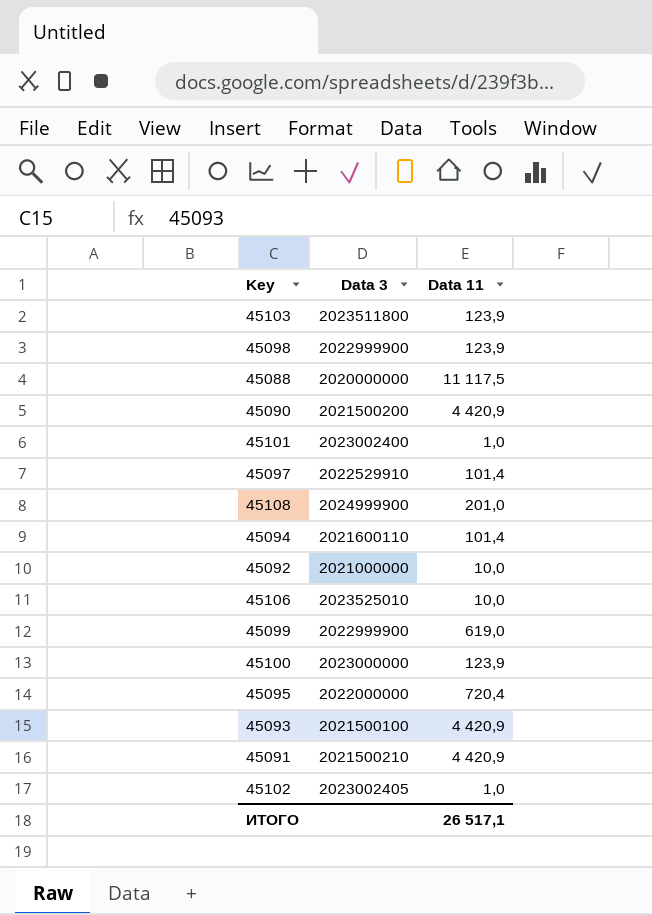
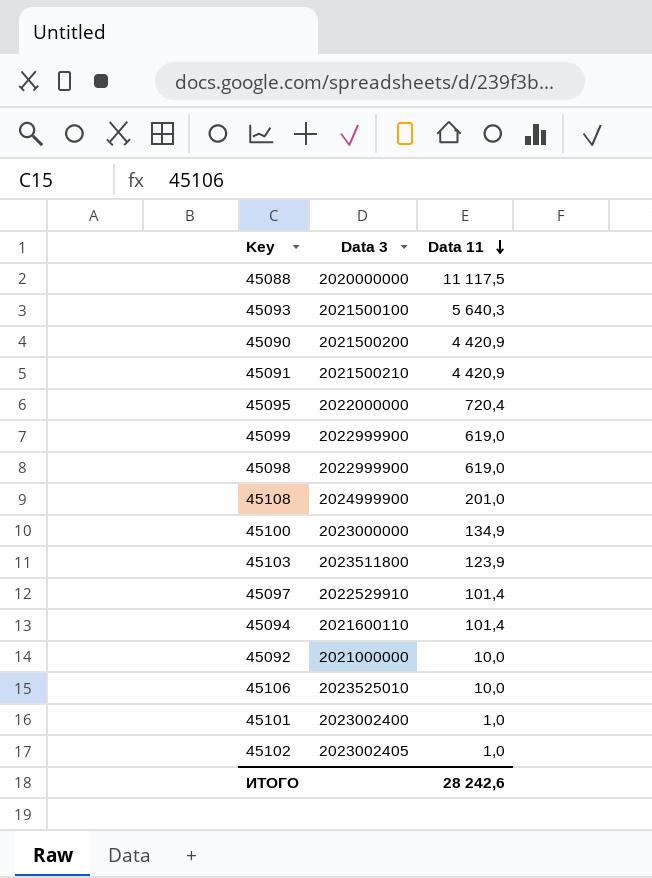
row order: none -> Data 11 descending
45093 | Data 11: 4 420,9 -> 5 640,3
45098 | Data 11: 123,9 -> 619,0
45100 | Data 11: 123,9 -> 134,9
ИТОГО | Data 11: 26 517,1 -> 28 242,6

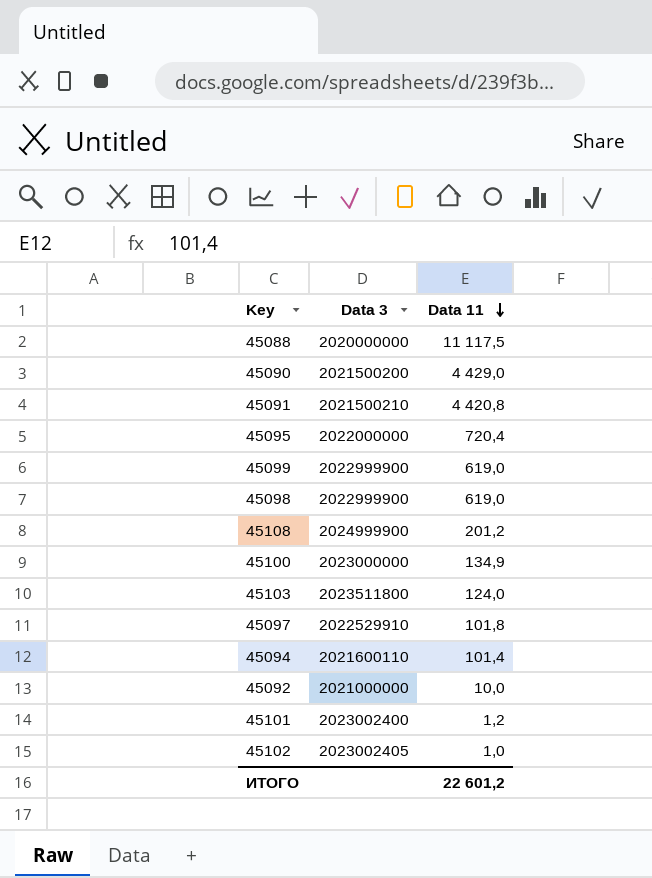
row 45093: 2021500100 | 5 640,3 -> none
row 45106: 2023525010 | 10,0 -> none
45090 | Data 11: 4 420,9 -> 4 429,0
45091 | Data 11: 4 420,9 -> 4 420,8
45108 | Data 11: 201,0 -> 201,2
45103 | Data 11: 123,9 -> 124,0
45097 | Data 11: 101,4 -> 101,8
45101 | Data 11: 1,0 -> 1,2
ИТОГО | Data 11: 28 242,6 -> 22 601,2

